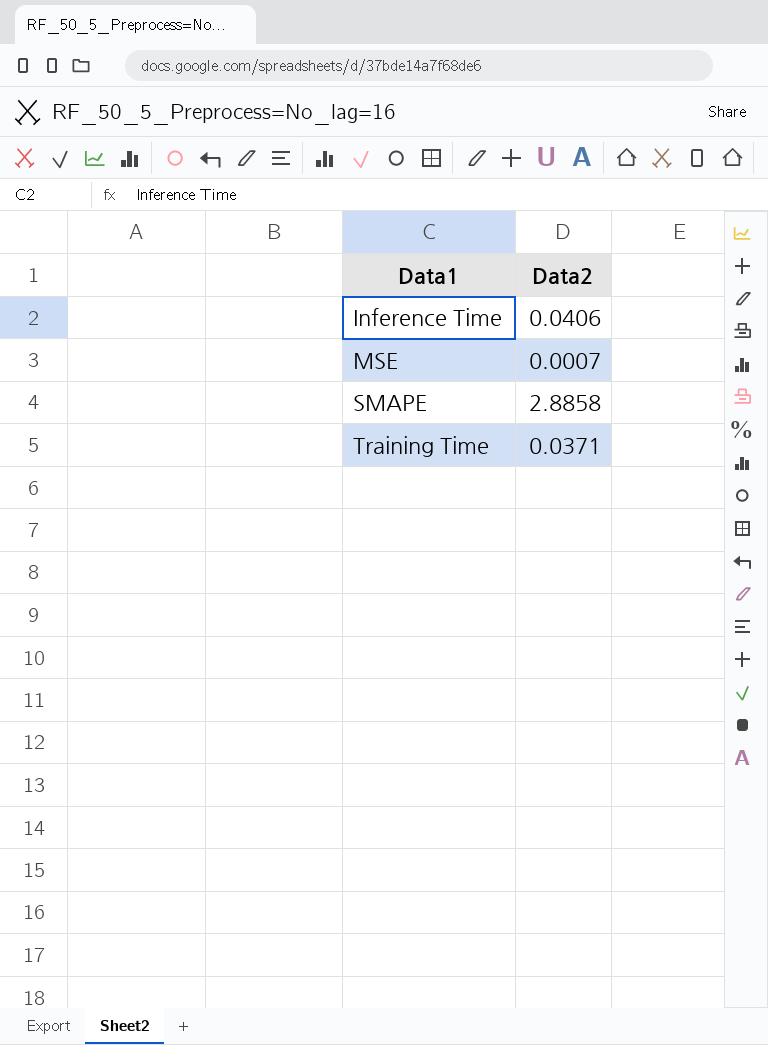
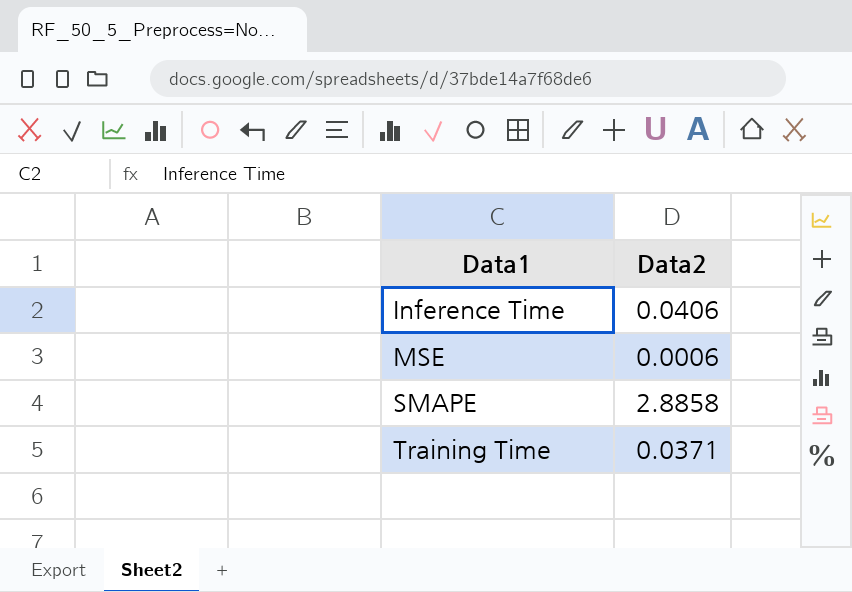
MSE | Data2: 0.0007 -> 0.0006

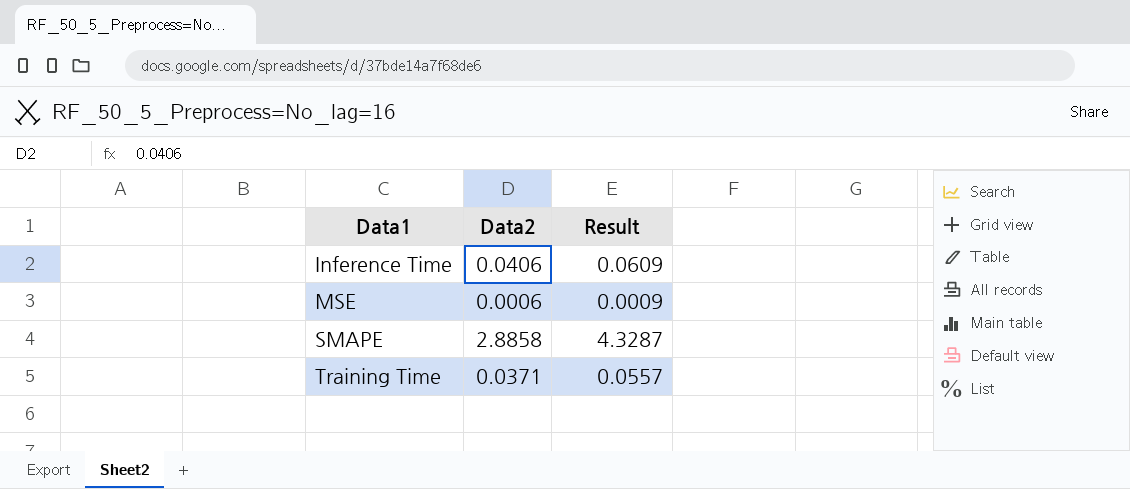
column Result | formula: none -> [Data2] * 1.5

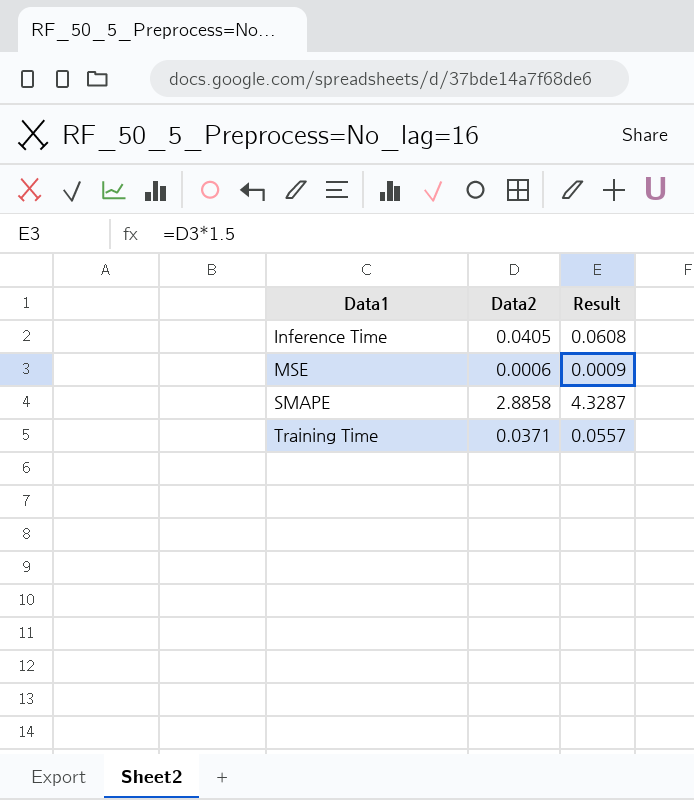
Inference Time | Data2: 0.0406 -> 0.0405
Inference Time | Result: 0.0609 -> 0.0608

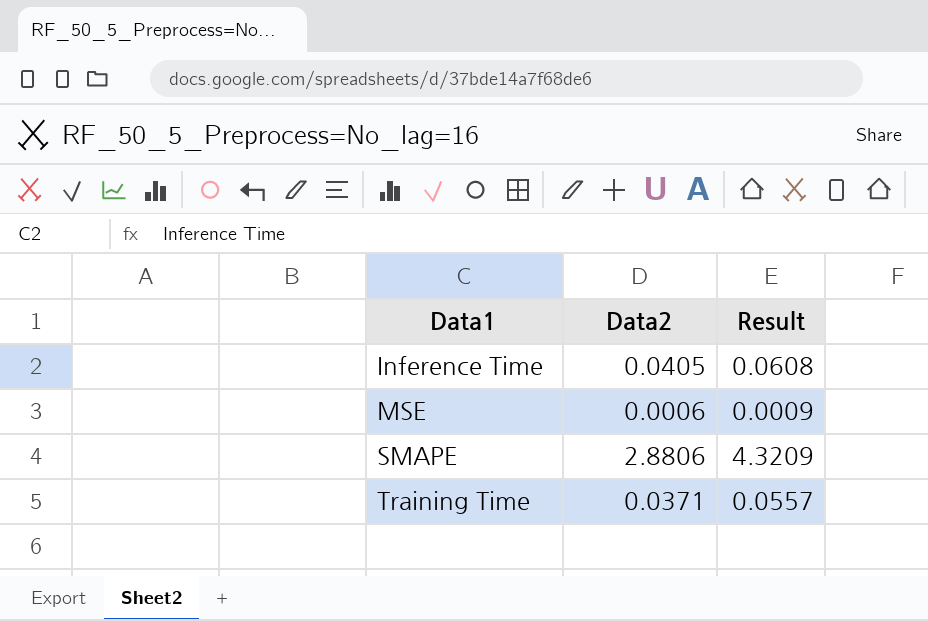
SMAPE | Data2: 2.8858 -> 2.8806
SMAPE | Result: 4.3287 -> 4.3209

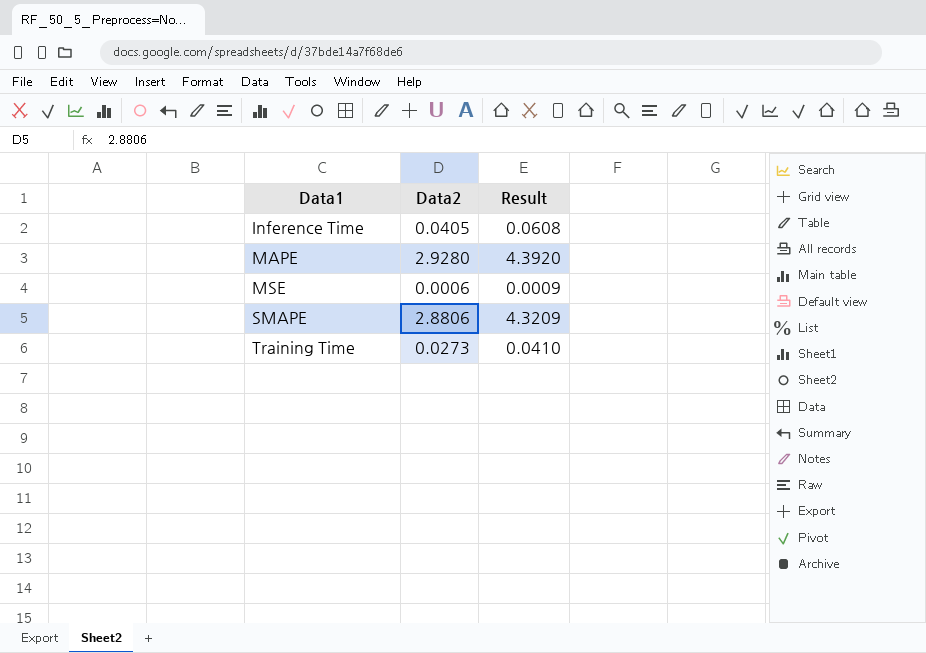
row MAPE: none -> 2.9280 | 4.3920
Training Time | Data2: 0.0371 -> 0.0273
Training Time | Result: 0.0557 -> 0.0410

